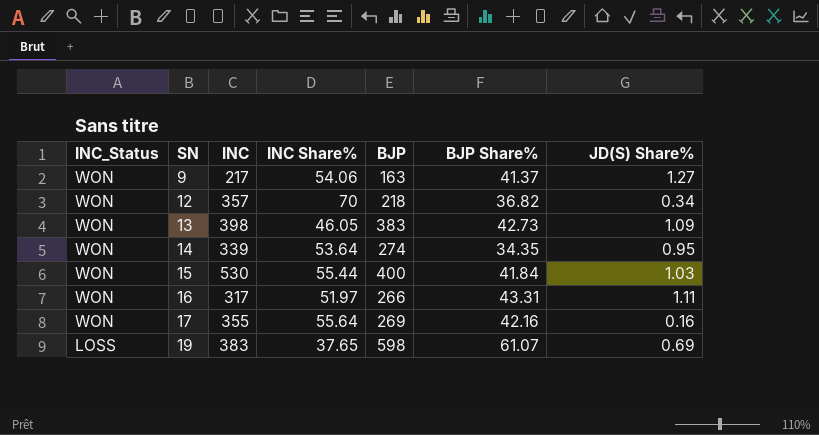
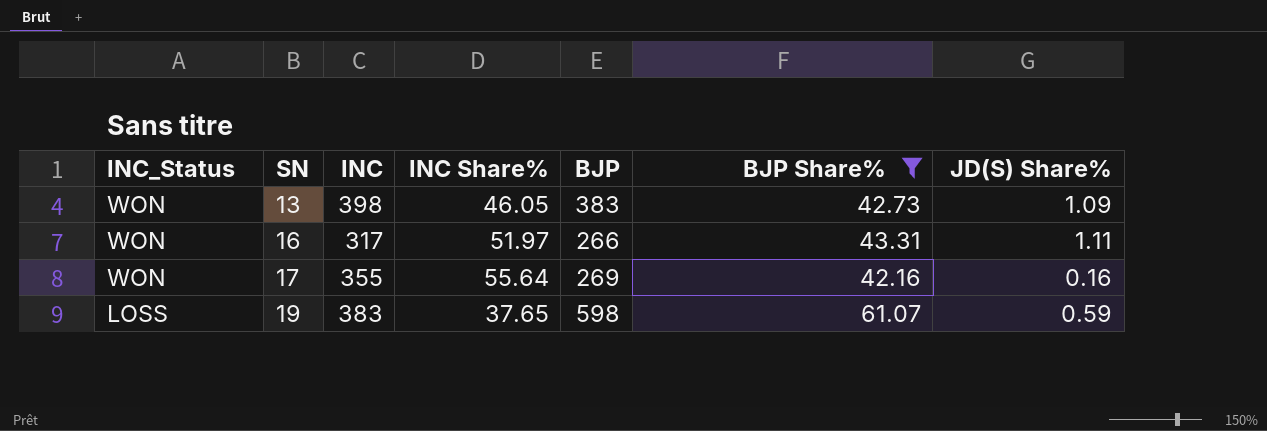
filter: none -> BJP Share% >= 42.16
19 | JD(S) Share%: 0.69 -> 0.59

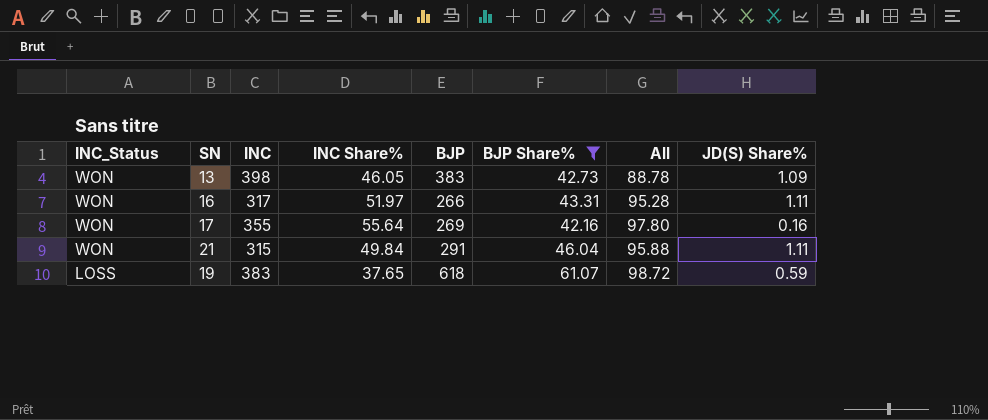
column All | formula: none -> [INC Share%] + [BJP Share%]
row 21: none -> WON | 315 | 49.84 | 291 | 46.04 | 95.88 | 1.11
19 | BJP: 598 -> 618

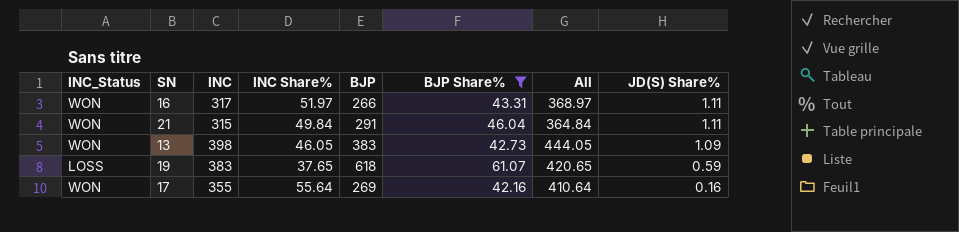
row order: INC_Status descending -> JD(S) Share% descending
column All | formula: [INC Share%] + [BJP Share%] -> [INC] + [INC Share%]

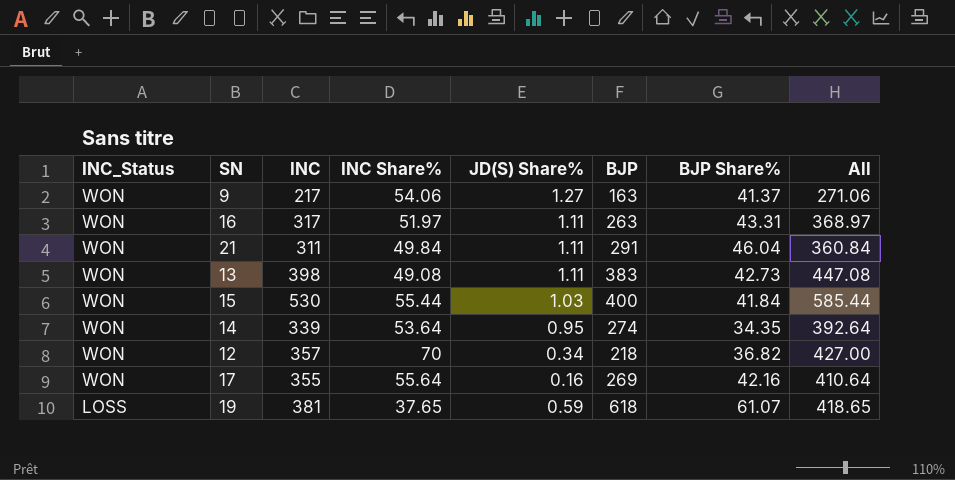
filter: BJP Share% >= 42.16 -> none
row order: JD(S) Share% descending -> INC_Status descending
column JD(S) Share% | position: 8 -> 5
16 | BJP: 266 -> 263
21 | INC: 315 -> 311
21 | All: 364.84 -> 360.84
13 | INC Share%: 46.05 -> 49.08
13 | JD(S) Share%: 1.09 -> 1.11
13 | All: 444.05 -> 447.08
19 | INC: 383 -> 381
19 | All: 420.65 -> 418.65

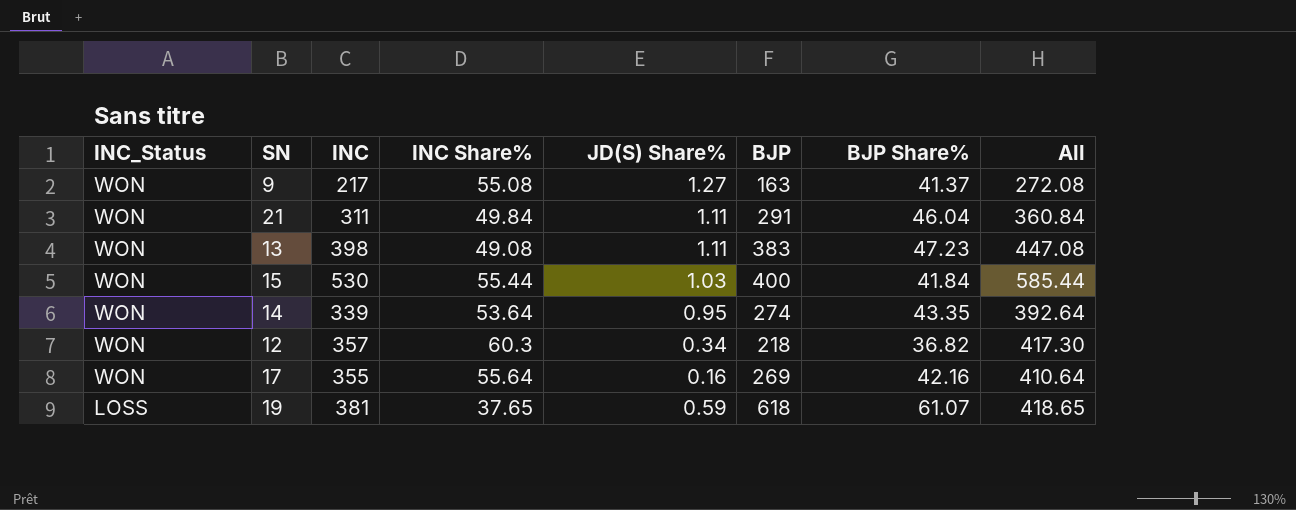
row 16: WON | 317 | 51.97 | 1.11 | 263 | 43.31 | 368.97 -> none
9 | INC Share%: 54.06 -> 55.08
9 | All: 271.06 -> 272.08
13 | BJP Share%: 42.73 -> 47.23
14 | BJP Share%: 34.35 -> 43.35
12 | INC Share%: 70 -> 60.3
12 | All: 427.00 -> 417.30

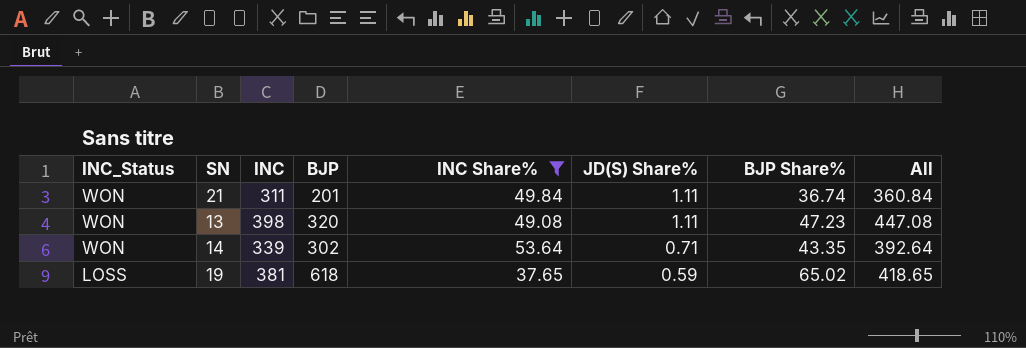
filter: none -> INC Share% <= 53.64
column BJP | position: 6 -> 4
21 | BJP: 291 -> 201
21 | BJP Share%: 46.04 -> 36.74
13 | BJP: 383 -> 320
14 | BJP: 274 -> 302
14 | JD(S) Share%: 0.95 -> 0.71
19 | BJP Share%: 61.07 -> 65.02

